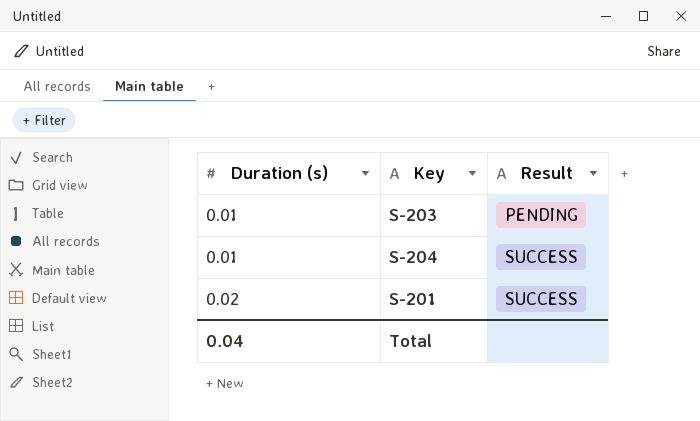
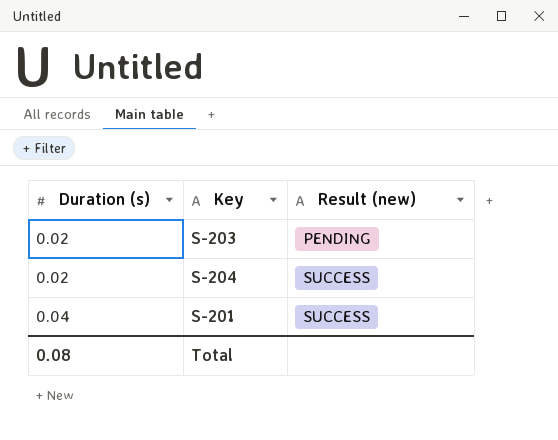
column name: Result -> Result (new)
S-203 | Duration (s): 0.01 -> 0.02
S-204 | Duration (s): 0.01 -> 0.02
S-201 | Duration (s): 0.02 -> 0.04
Total | Duration (s): 0.04 -> 0.08

